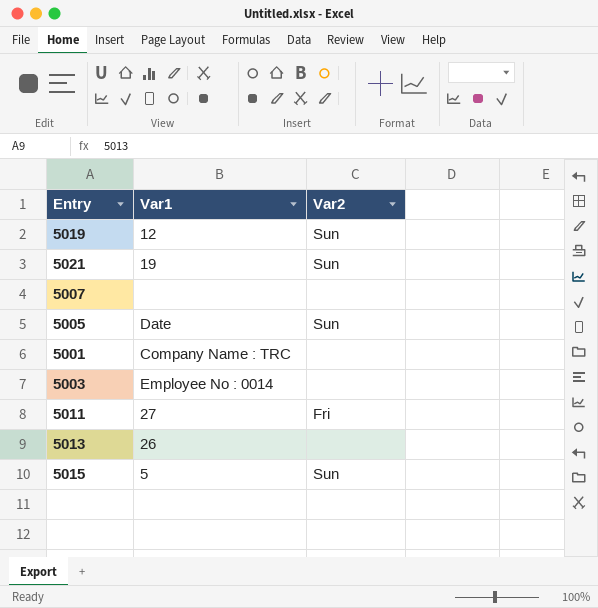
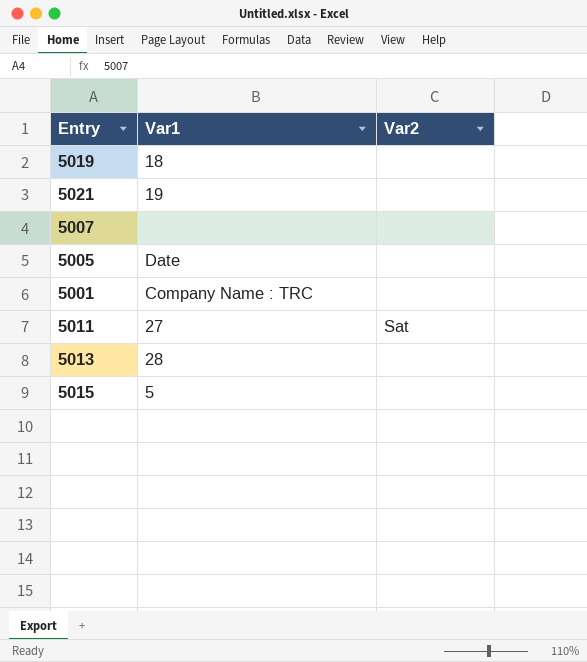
row 5003: Employee No : 0014 | none -> none
5019 | Var1: 12 -> 18
5019 | Var2: Sun -> none
5021 | Var2: Sun -> none
5005 | Var2: Sun -> none
5011 | Var2: Fri -> Sat
5013 | Var1: 26 -> 28
5015 | Var2: Sun -> none

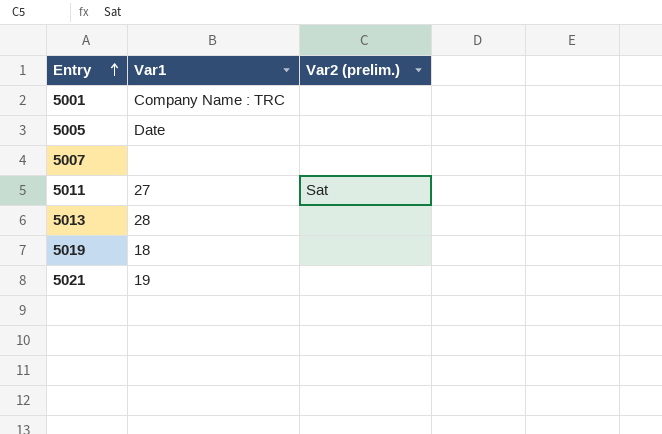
row order: none -> Entry ascending
column name: Var2 -> Var2 (prelim.)
row 5015: 5 | none -> none

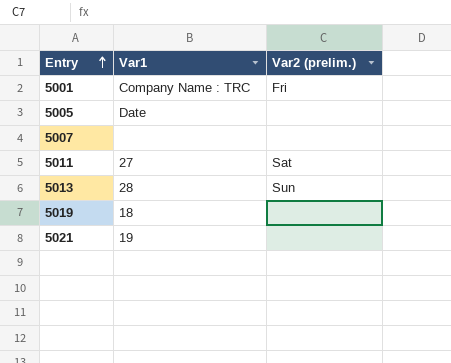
5001 | Var2 (prelim.): none -> Fri
5013 | Var2 (prelim.): none -> Sun

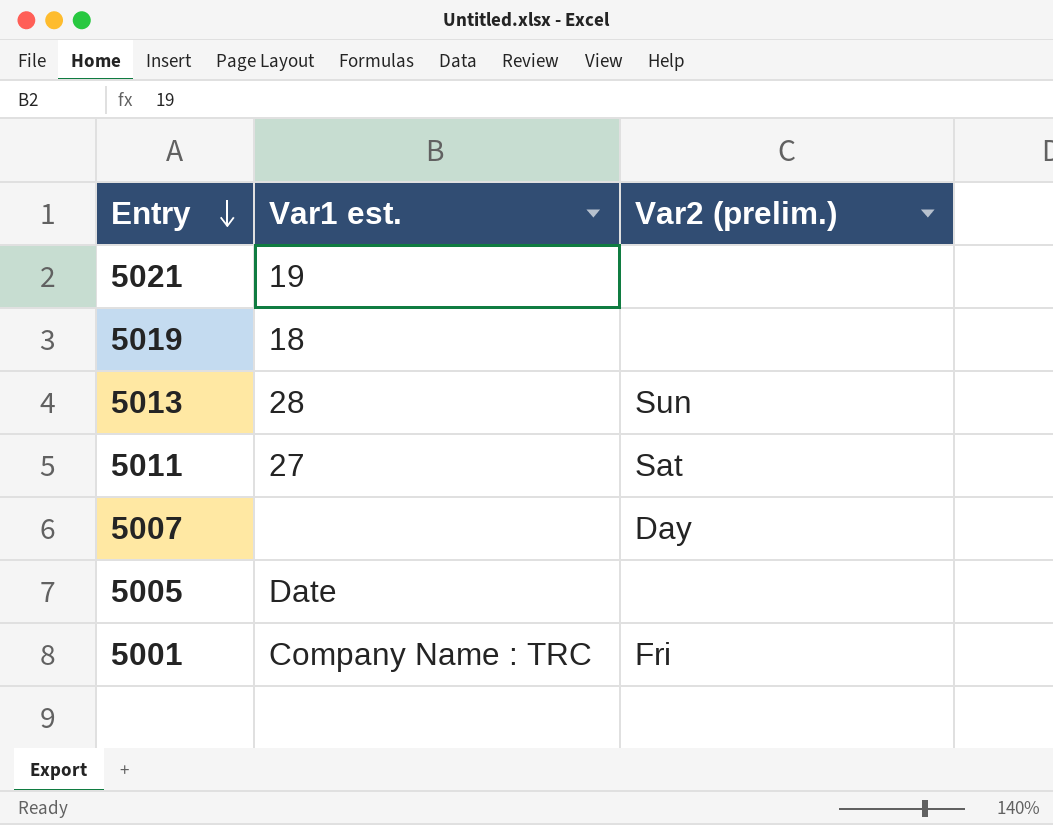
row order: Entry ascending -> Entry descending
column name: Var1 -> Var1 est.
5007 | Var2 (prelim.): none -> Day

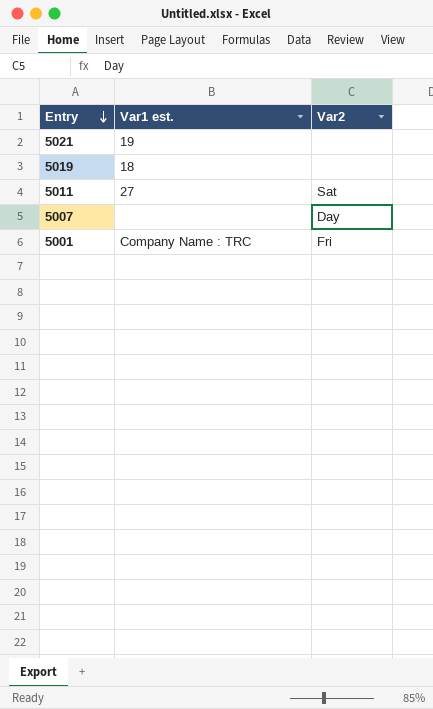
column name: Var2 (prelim.) -> Var2
row 5013: 28 | Sun -> none
row 5005: Date | none -> none

